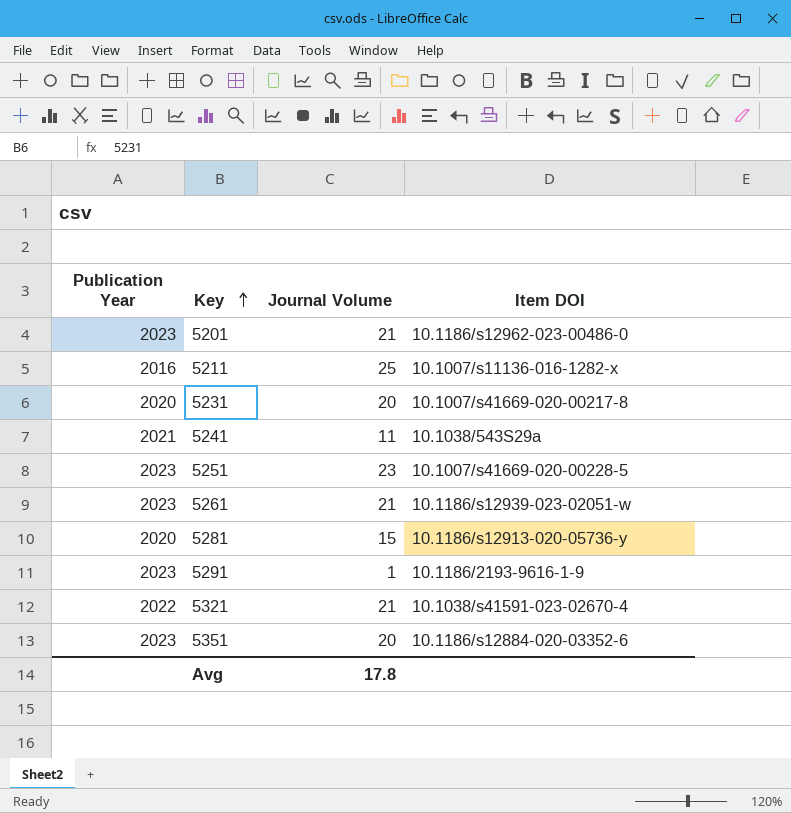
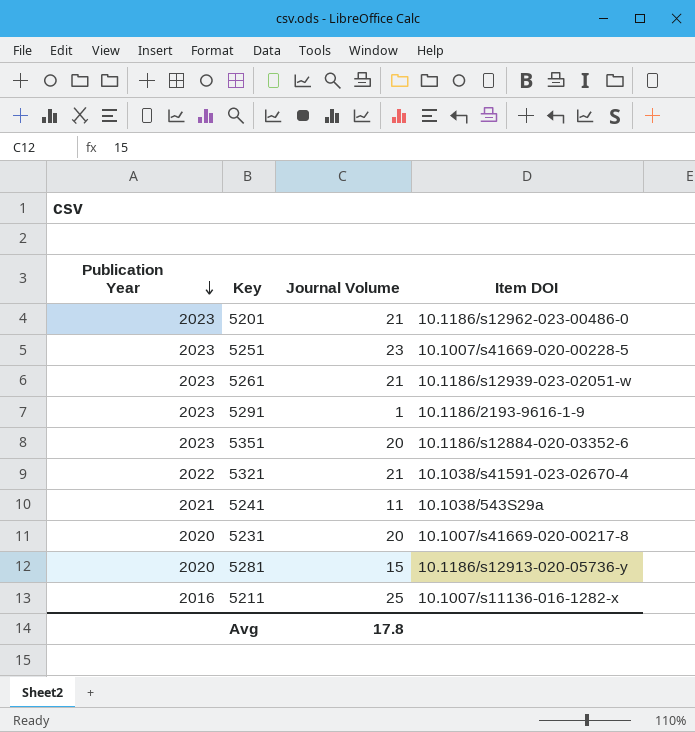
row order: Key ascending -> Publication Year descending

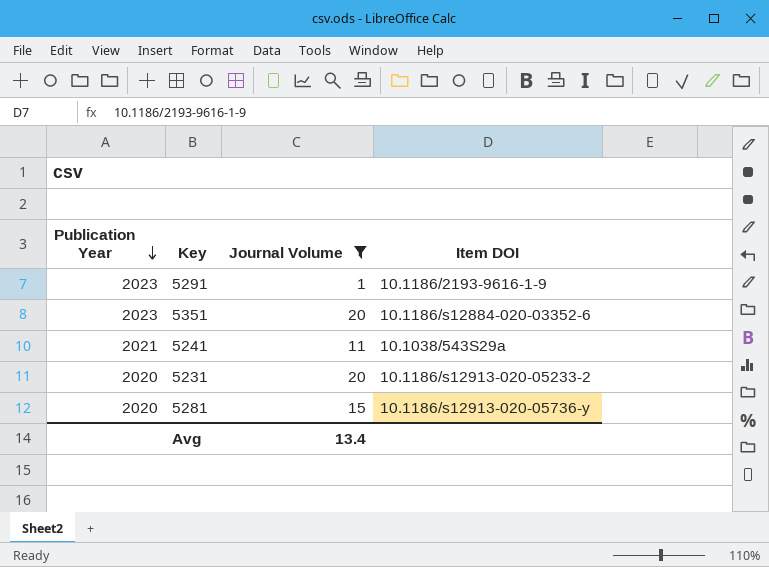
filter: none -> Journal Volume <= 20
5231 | Item DOI: 10.1007/s41669-020-00217-8 -> 10.1186/s12913-020-05233-2
Avg | Journal Volume: 17.8 -> 13.4

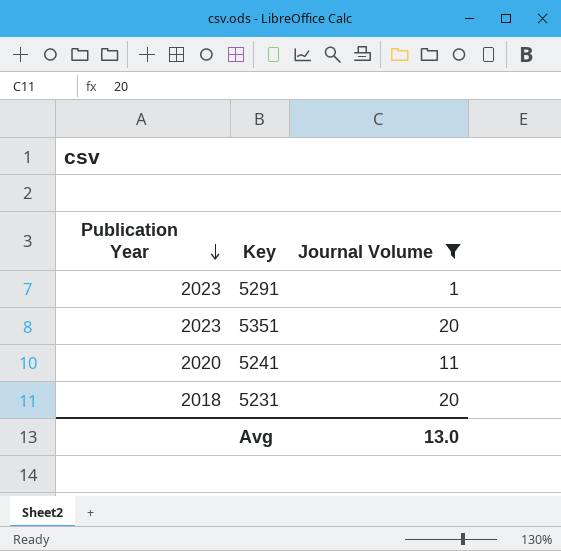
column Item DOI | position: 4 -> none
row 5281: 2020 | 15 | 10.1186/s12913-020-05736-y -> none
5241 | Publication Year: 2021 -> 2020
5231 | Publication Year: 2020 -> 2018
Avg | Journal Volume: 13.4 -> 13.0

